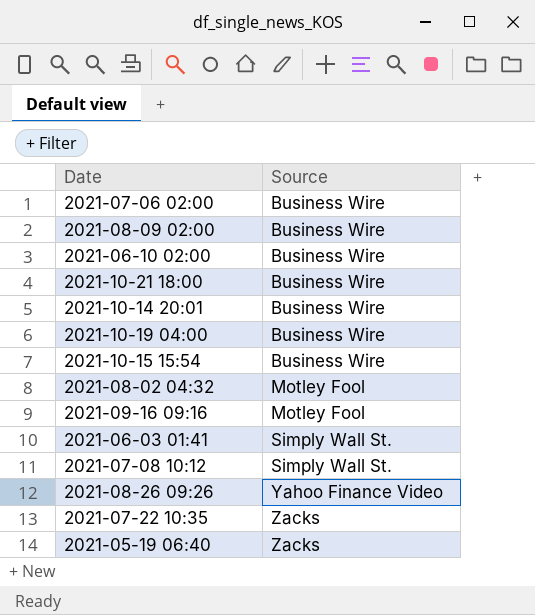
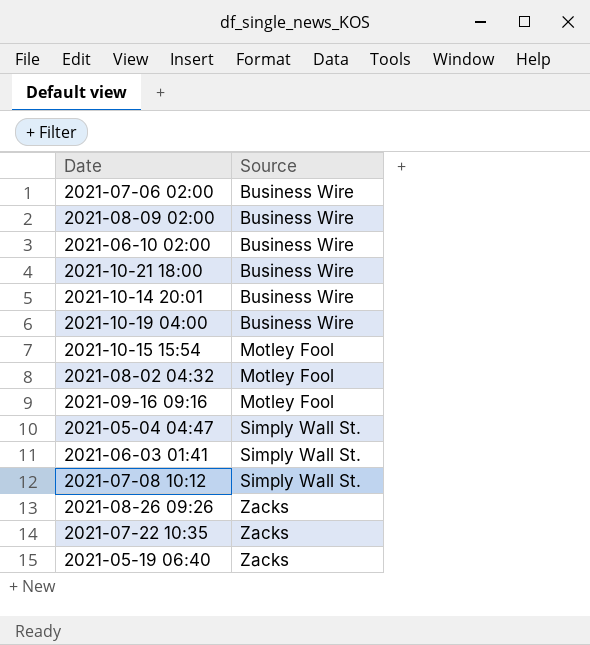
2021-10-15 15:54 | Source: Business Wire -> Motley Fool
row 2021-05-04 04:47: none -> Simply Wall St.
2021-08-26 09:26 | Source: Yahoo Finance Video -> Zacks

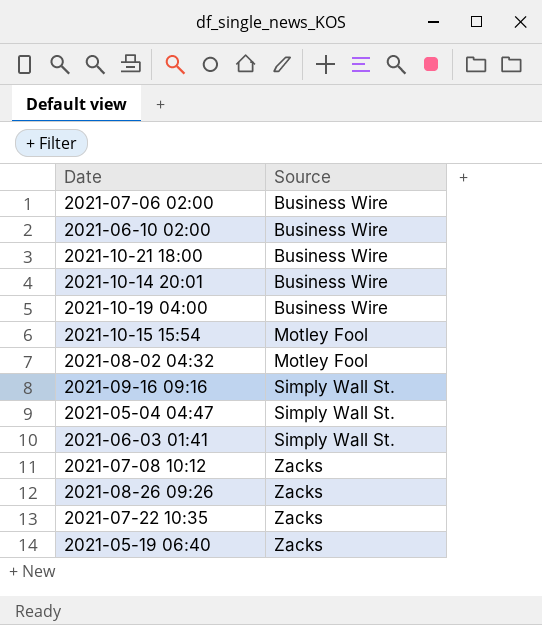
row 2021-08-09 02:00: Business Wire -> none
2021-09-16 09:16 | Source: Motley Fool -> Simply Wall St.
2021-07-08 10:12 | Source: Simply Wall St. -> Zacks

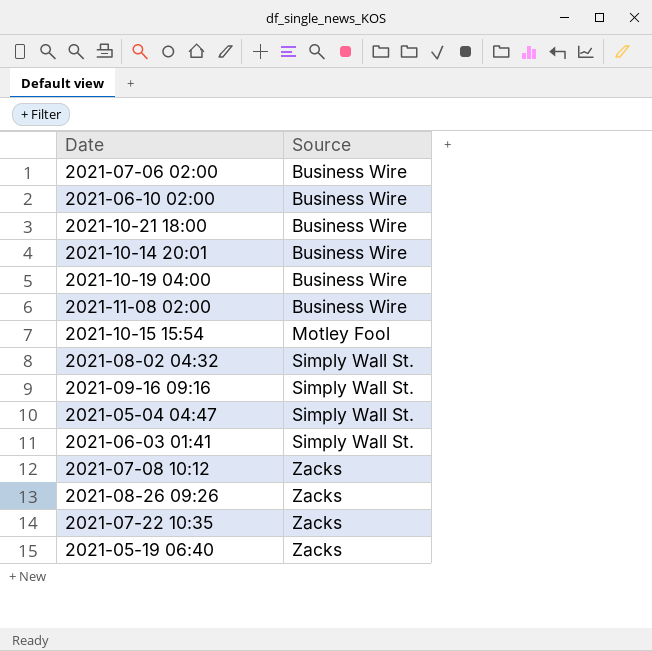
row 2021-11-08 02:00: none -> Business Wire
2021-08-02 04:32 | Source: Motley Fool -> Simply Wall St.

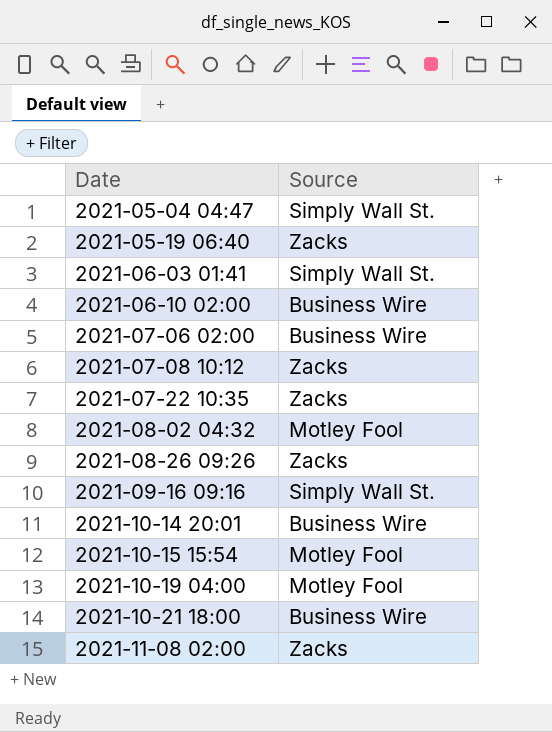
row order: Source ascending -> Date ascending
2021-08-02 04:32 | Source: Simply Wall St. -> Motley Fool
2021-10-19 04:00 | Source: Business Wire -> Motley Fool
2021-11-08 02:00 | Source: Business Wire -> Zacks

